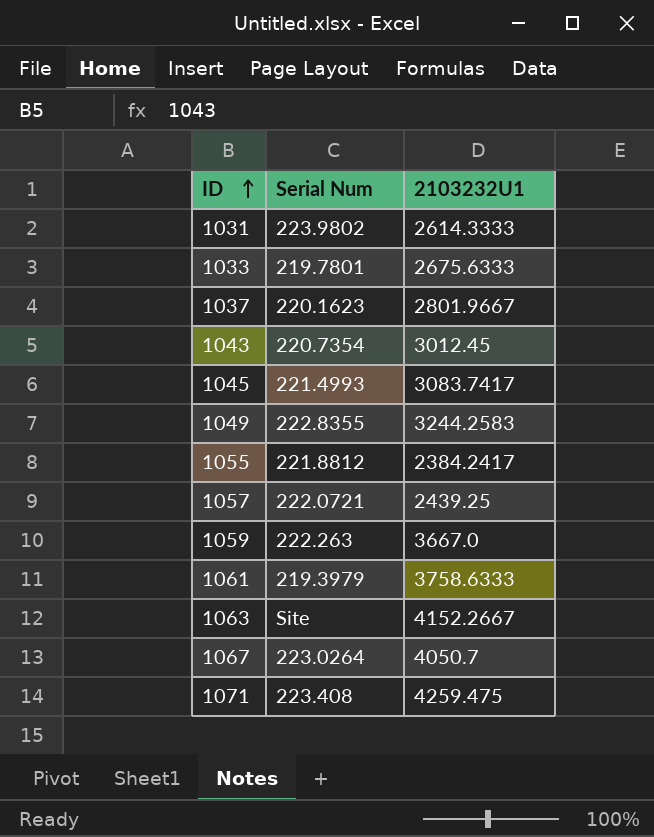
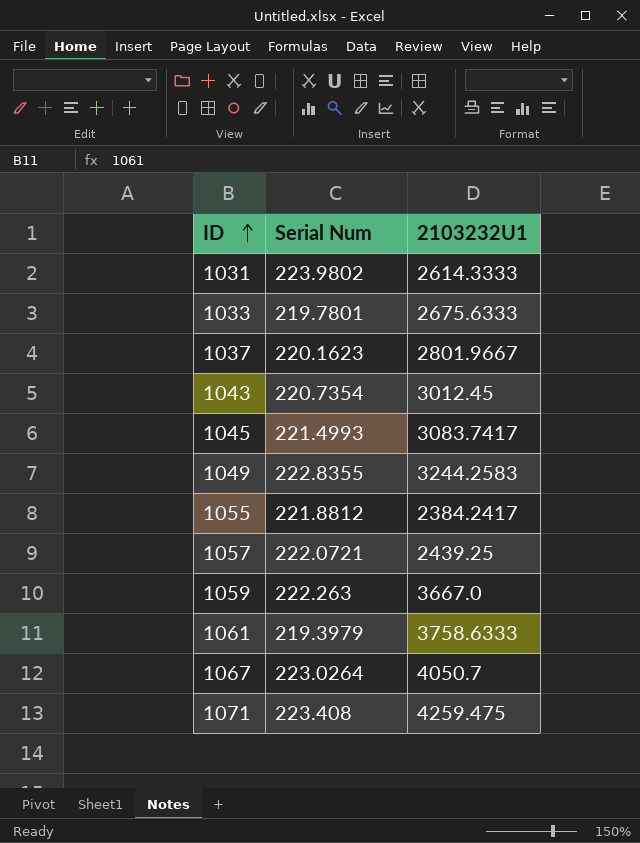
row 1063: Site | 4152.2667 -> none

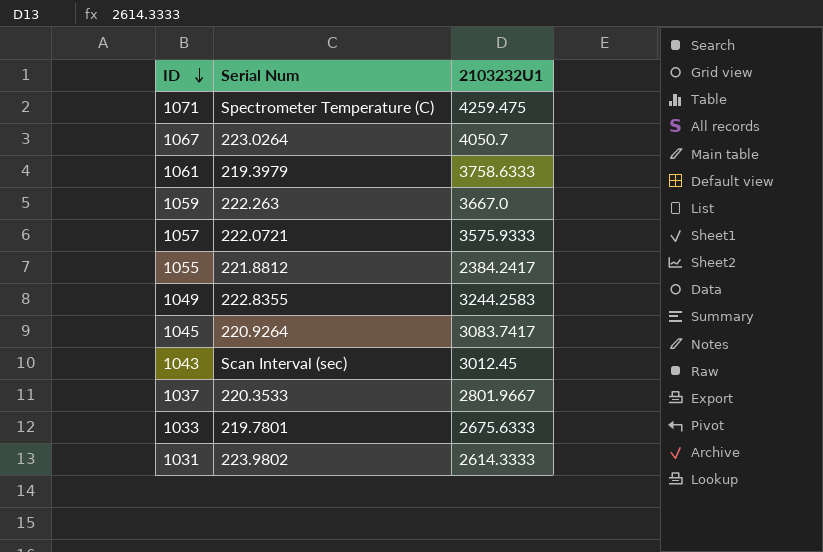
row order: ID ascending -> ID descending
1071 | Serial Num: 223.408 -> Spectrometer Temperature (C)
1057 | 2103232U1: 2439.25 -> 3575.9333
1045 | Serial Num: 221.4993 -> 220.9264
1043 | Serial Num: 220.7354 -> Scan Interval (sec)
1037 | Serial Num: 220.1623 -> 220.3533

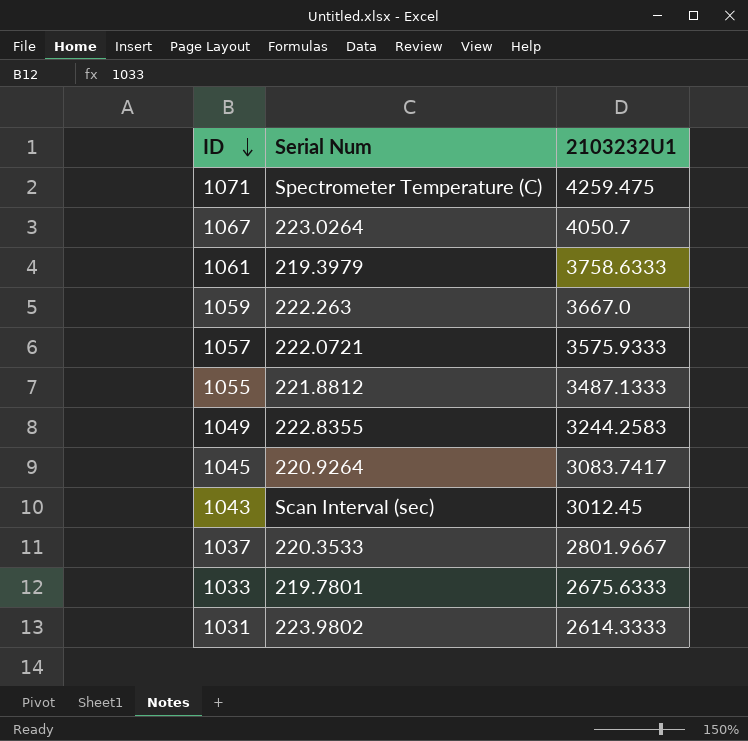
1055 | 2103232U1: 2384.2417 -> 3487.1333

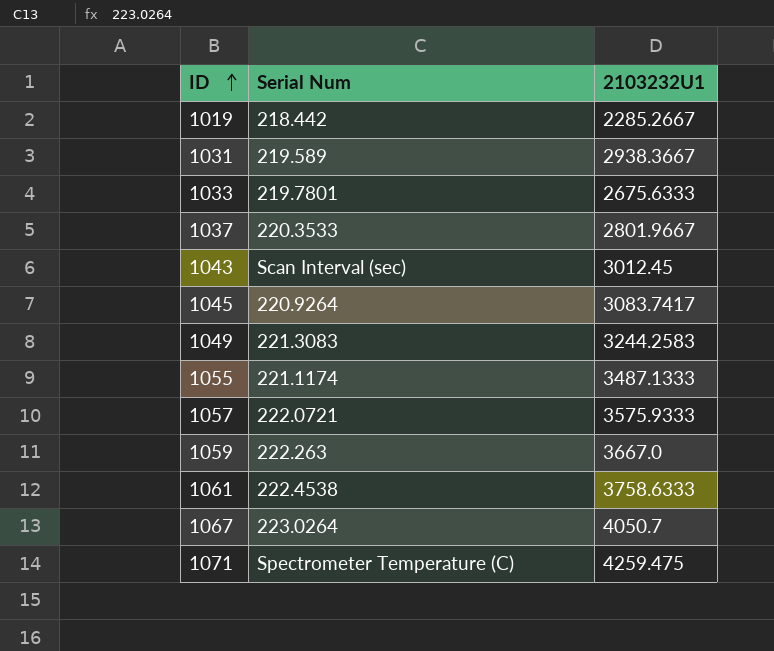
row order: ID descending -> ID ascending
row 1019: none -> 218.442 | 2285.2667
1031 | Serial Num: 223.9802 -> 219.589
1031 | 2103232U1: 2614.3333 -> 2938.3667
1049 | Serial Num: 222.8355 -> 221.3083
1055 | Serial Num: 221.8812 -> 221.1174
1061 | Serial Num: 219.3979 -> 222.4538

